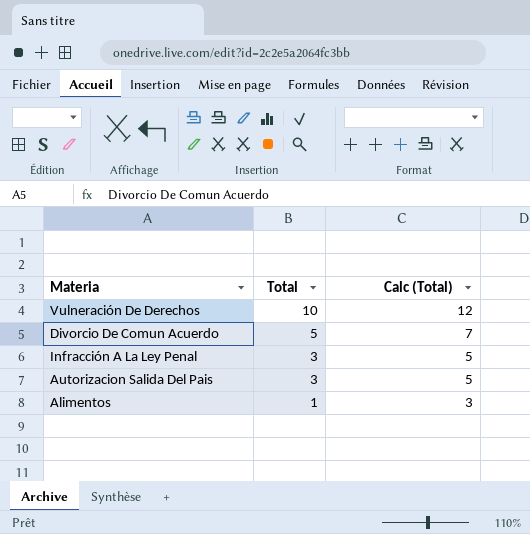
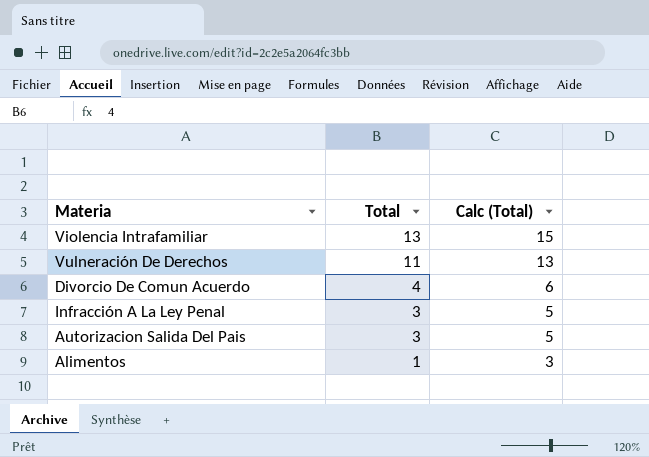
row Violencia Intrafamiliar: none -> 13 | 15
Vulneración De Derechos | Total: 10 -> 11
Vulneración De Derechos | Calc (Total): 12 -> 13
Divorcio De Comun Acuerdo | Total: 5 -> 4
Divorcio De Comun Acuerdo | Calc (Total): 7 -> 6

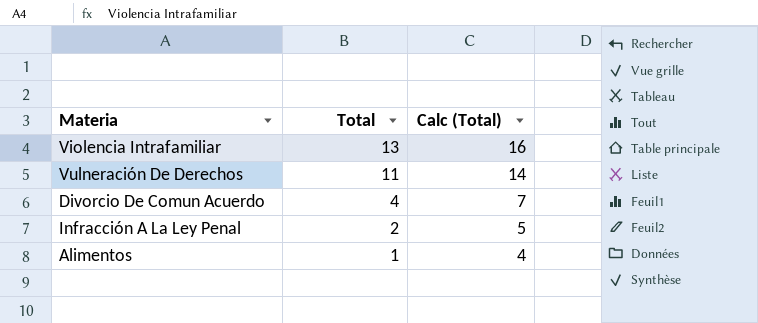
column Calc (Total) | formula: [Total] + 2 -> [Total] + 3
row Autorizacion Salida Del Pais: 3 | 5 -> none
Infracción A La Ley Penal | Total: 3 -> 2

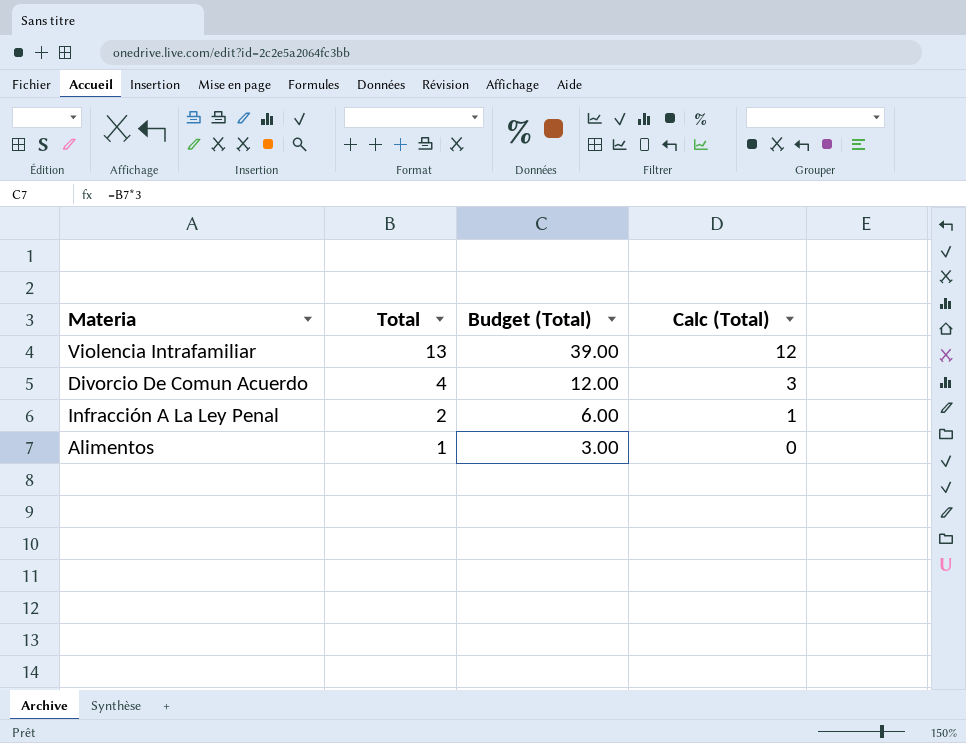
column Budget (Total) | formula: none -> [Total] * 3
column Calc (Total) | formula: [Total] + 3 -> [Total] - 1
row Vulneración De Derechos: 11 | 14 -> none

